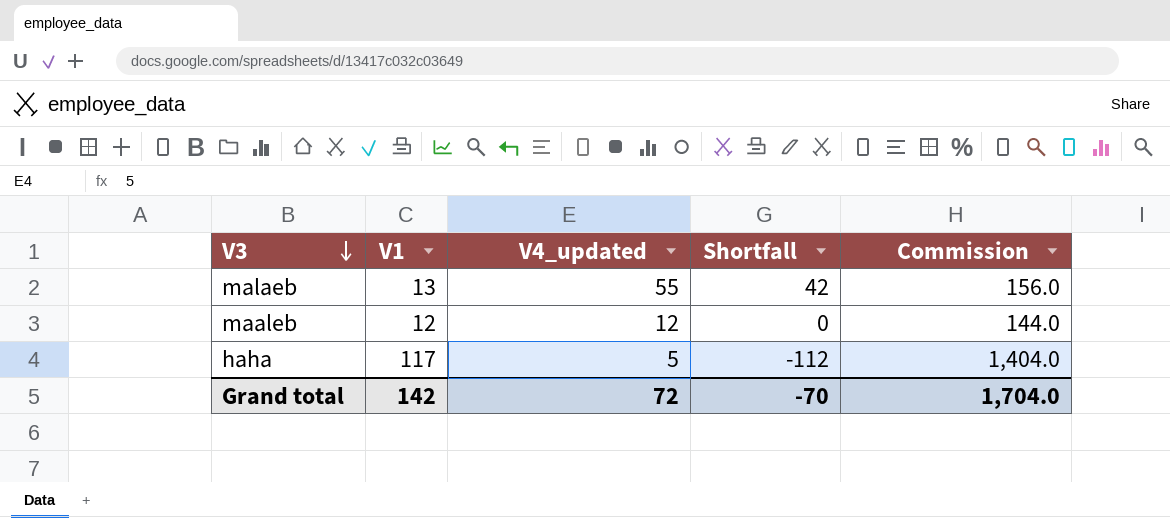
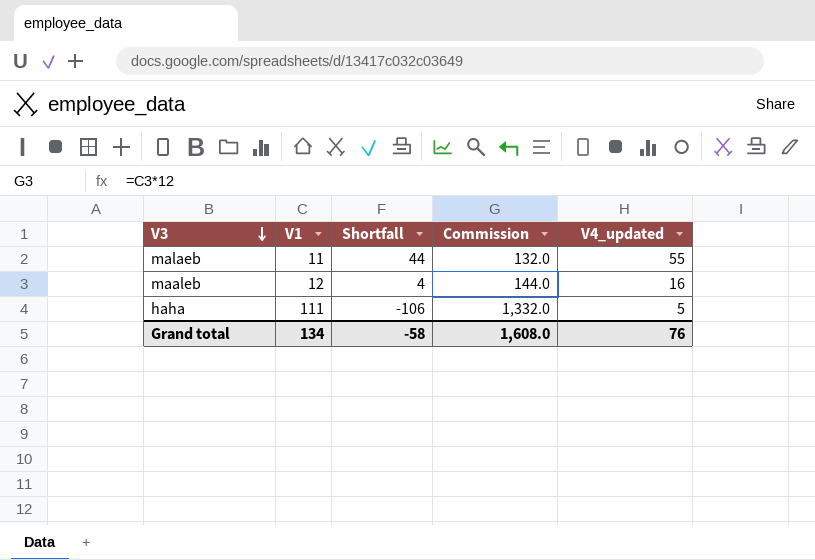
column V4_updated | position: 3 -> 5
malaeb | V1: 13 -> 11
malaeb | Shortfall: 42 -> 44
malaeb | Commission: 156.0 -> 132.0
maaleb | Shortfall: 0 -> 4
maaleb | V4_updated: 12 -> 16
haha | V1: 117 -> 111
haha | Shortfall: -112 -> -106
haha | Commission: 1,404.0 -> 1,332.0
Grand total | V1: 142 -> 134
Grand total | Shortfall: -70 -> -58
Grand total | Commission: 1,704.0 -> 1,608.0
Grand total | V4_updated: 72 -> 76

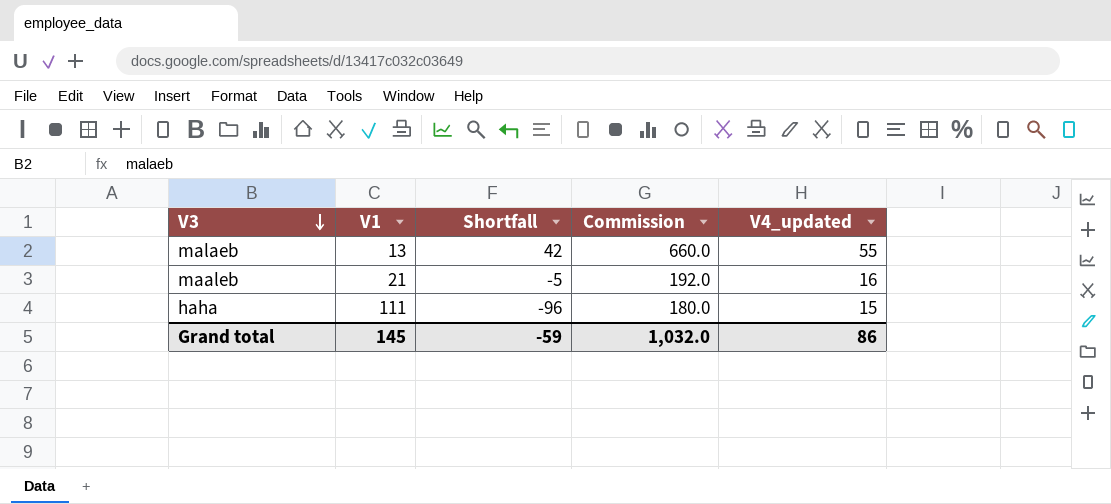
column Commission | formula: [V1] * 12 -> [V4_updated] * 12
malaeb | V1: 11 -> 13
malaeb | Shortfall: 44 -> 42
maaleb | V1: 12 -> 21
maaleb | Shortfall: 4 -> -5
haha | Shortfall: -106 -> -96
haha | V4_updated: 5 -> 15
Grand total | V1: 134 -> 145
Grand total | Shortfall: -58 -> -59
Grand total | Commission: 1,608.0 -> 1,032.0
Grand total | V4_updated: 76 -> 86

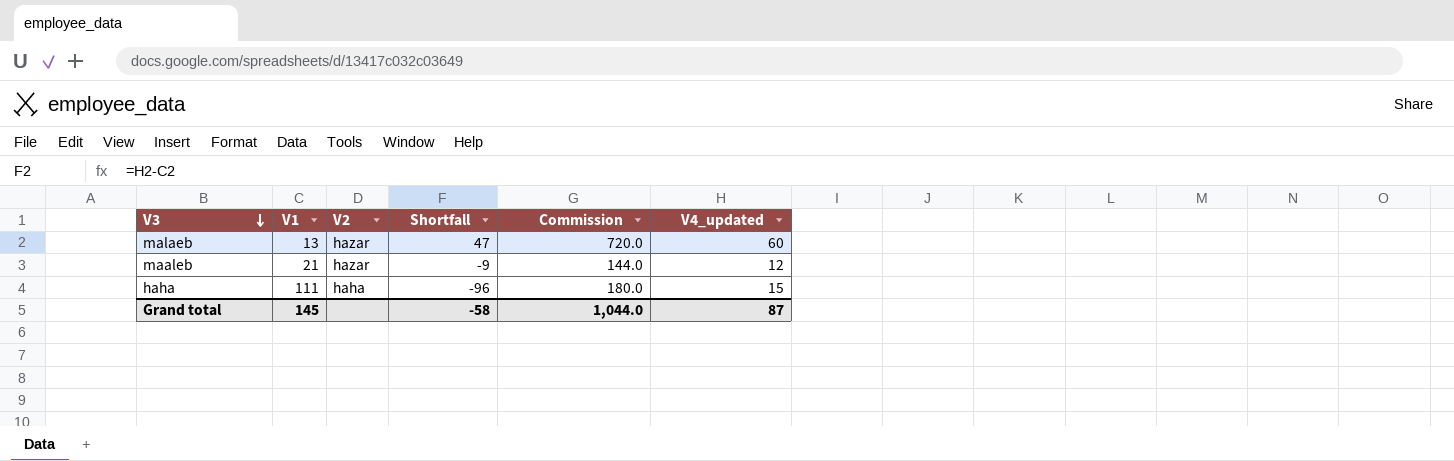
column V2 | position: none -> 3
malaeb | Shortfall: 42 -> 47
malaeb | Commission: 660.0 -> 720.0
malaeb | V4_updated: 55 -> 60
maaleb | Shortfall: -5 -> -9
maaleb | Commission: 192.0 -> 144.0
maaleb | V4_updated: 16 -> 12
Grand total | Shortfall: -59 -> -58
Grand total | Commission: 1,032.0 -> 1,044.0
Grand total | V4_updated: 86 -> 87

